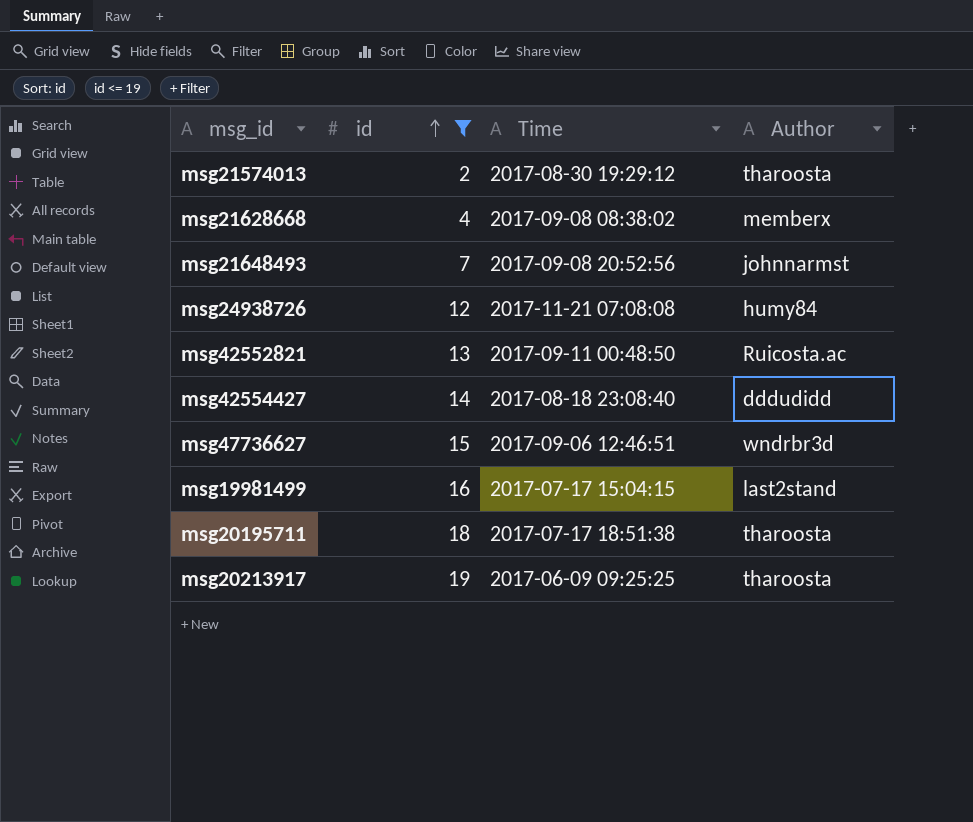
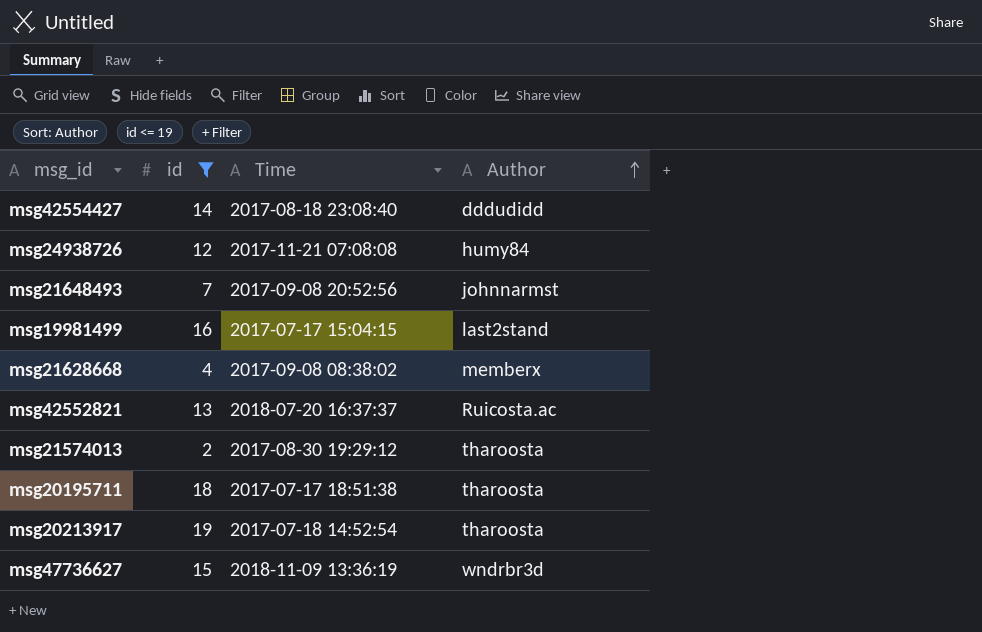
row order: id ascending -> Author ascending
msg42552821 | Time: 2017-09-11 00:48:50 -> 2018-07-20 16:37:37
msg20213917 | Time: 2017-06-09 09:25:25 -> 2017-07-18 14:52:54
msg47736627 | Time: 2017-09-06 12:46:51 -> 2018-11-09 13:36:19

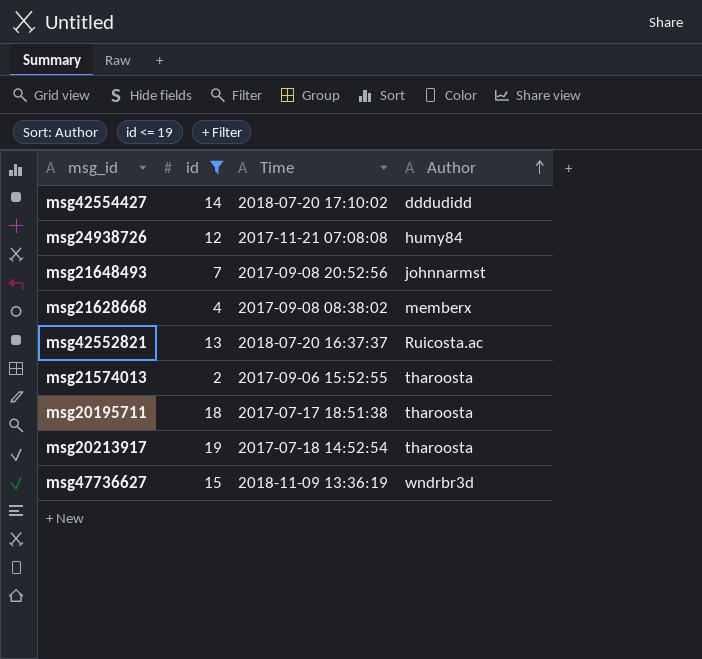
row msg19981499: 16 | 2017-07-17 15:04:15 | last2stand -> none
msg42554427 | Time: 2017-08-18 23:08:40 -> 2018-07-20 17:10:02
msg21574013 | Time: 2017-08-30 19:29:12 -> 2017-09-06 15:52:55

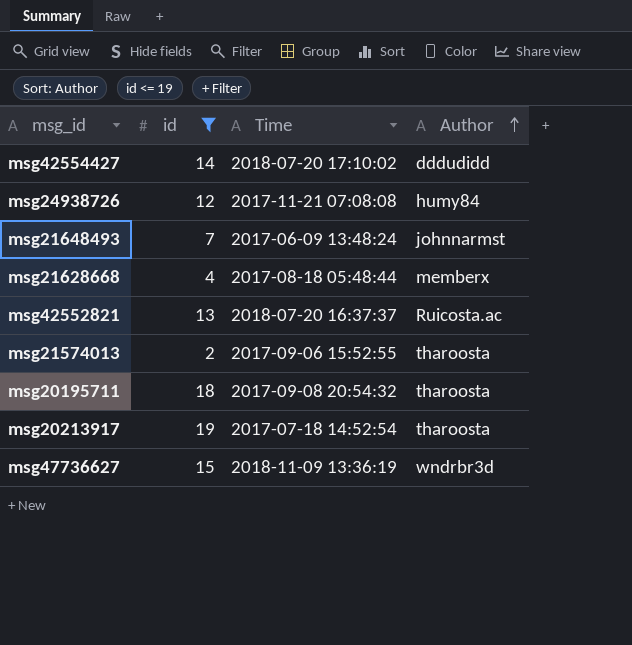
msg21648493 | Time: 2017-09-08 20:52:56 -> 2017-06-09 13:48:24
msg21628668 | Time: 2017-09-08 08:38:02 -> 2017-08-18 05:48:44
msg20195711 | Time: 2017-07-17 18:51:38 -> 2017-09-08 20:54:32

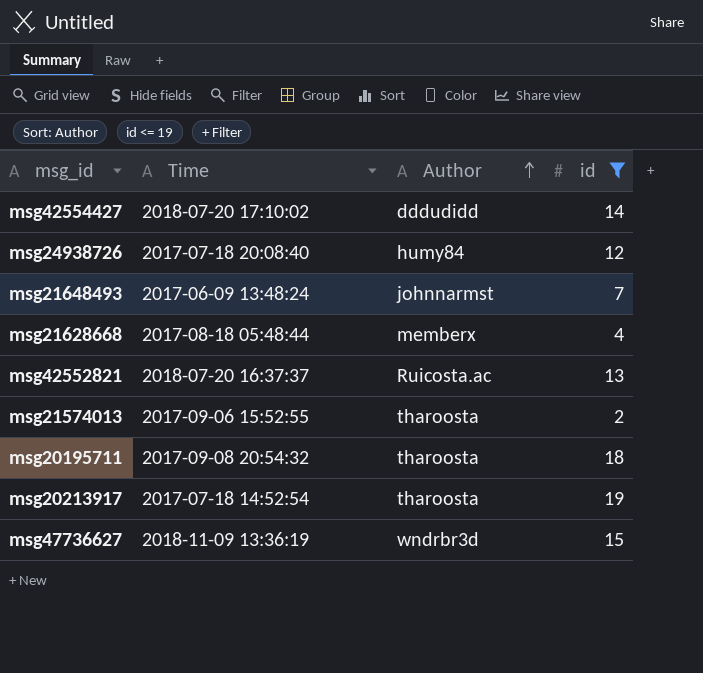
column id | position: 2 -> 4
msg24938726 | Time: 2017-11-21 07:08:08 -> 2017-07-18 20:08:40

